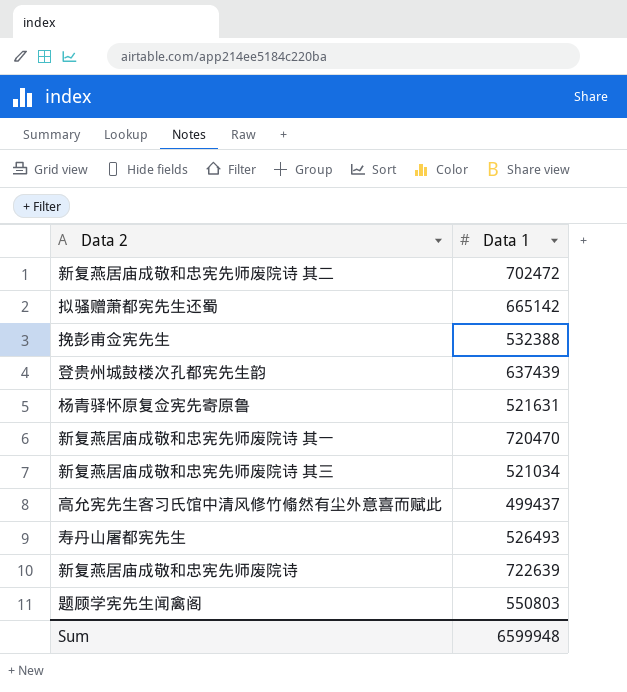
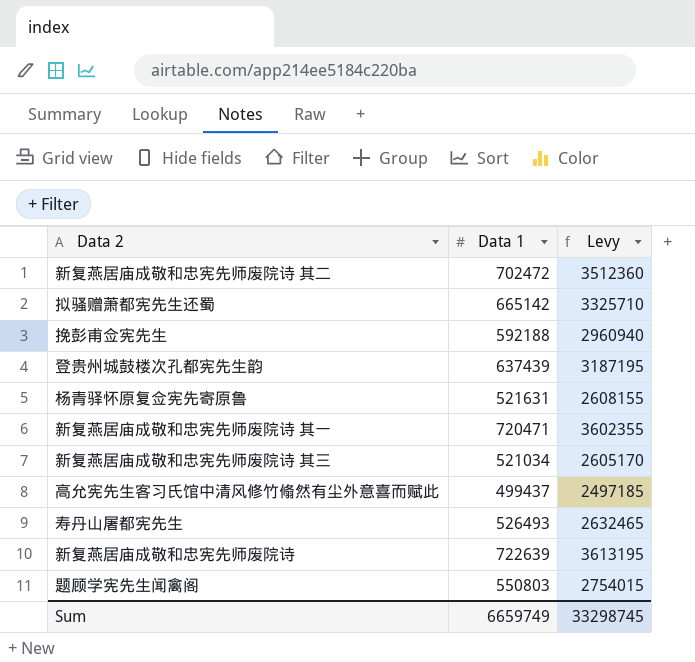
column Levy | formula: none -> [Data 1] * 5
挽彭甫佥宪先生 | Data 1: 532388 -> 592188
新复燕居庙成敬和忠宪先师废院诗 其一 | Data 1: 720470 -> 720471
Sum | Data 1: 6599948 -> 6659749

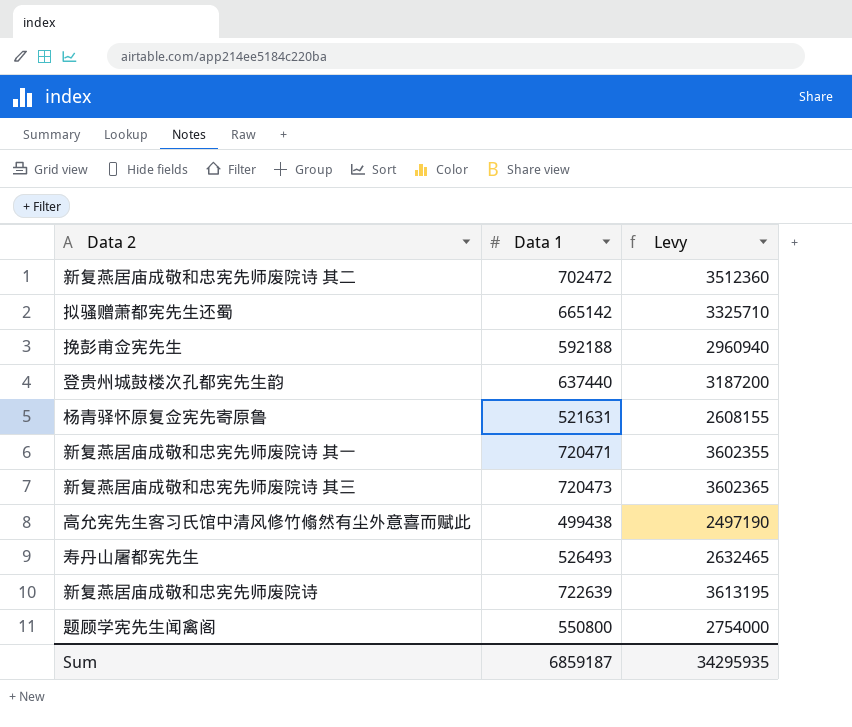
登贵州城鼓楼次孔都宪先生韵 | Data 1: 637439 -> 637440
登贵州城鼓楼次孔都宪先生韵 | Levy: 3187195 -> 3187200
新复燕居庙成敬和忠宪先师废院诗 其三 | Data 1: 521034 -> 720473
新复燕居庙成敬和忠宪先师废院诗 其三 | Levy: 2605170 -> 3602365
高允宪先生客习氏馆中清风修竹翛然有尘外意喜而赋此 | Data 1: 499437 -> 499438
高允宪先生客习氏馆中清风修竹翛然有尘外意喜而赋此 | Levy: 2497185 -> 2497190
题顾学宪先生闻禽阁 | Data 1: 550803 -> 550800
题顾学宪先生闻禽阁 | Levy: 2754015 -> 2754000
Sum | Data 1: 6659749 -> 6859187
Sum | Levy: 33298745 -> 34295935

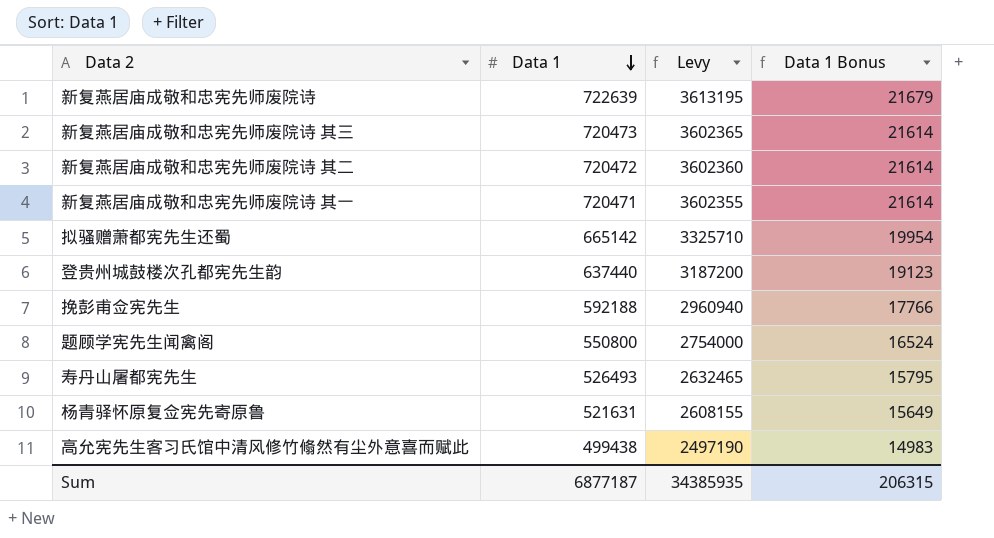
row order: none -> Data 1 descending
column Data 1 Bonus | formula: none -> [Data 1] * 0.03
新复燕居庙成敬和忠宪先师废院诗 其二 | Data 1: 702472 -> 720472
新复燕居庙成敬和忠宪先师废院诗 其二 | Levy: 3512360 -> 3602360
Sum | Data 1: 6859187 -> 6877187
Sum | Levy: 34295935 -> 34385935

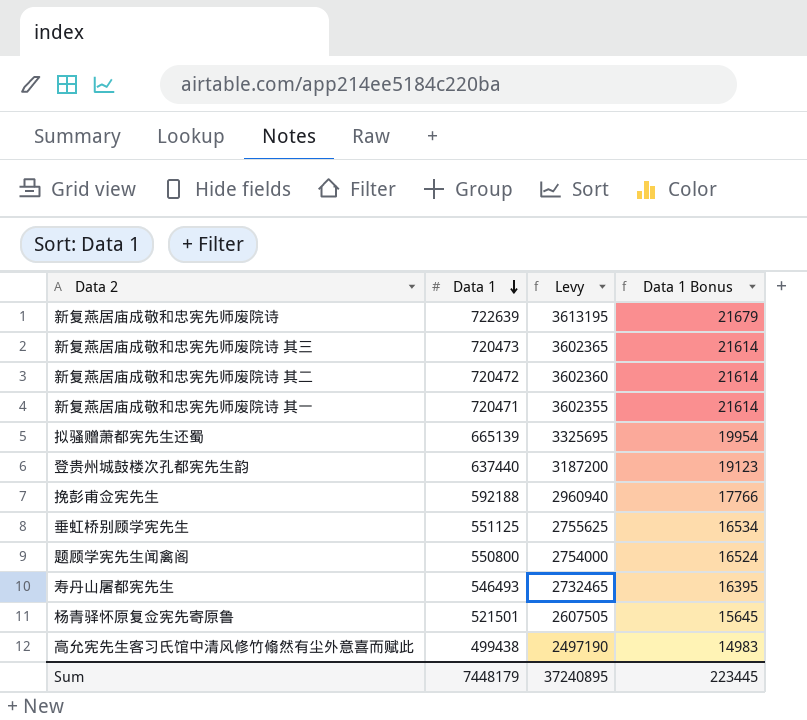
拟骚赠萧都宪先生还蜀 | Data 1: 665142 -> 665139
拟骚赠萧都宪先生还蜀 | Levy: 3325710 -> 3325695
row 垂虹桥别顾学宪先生: none -> 551125 | 2755625 | 16534
寿丹山屠都宪先生 | Data 1: 526493 -> 546493
寿丹山屠都宪先生 | Levy: 2632465 -> 2732465
寿丹山屠都宪先生 | Data 1 Bonus: 15795 -> 16395
杨青驿怀原复佥宪先寄原鲁 | Data 1: 521631 -> 521501
杨青驿怀原复佥宪先寄原鲁 | Levy: 2608155 -> 2607505
杨青驿怀原复佥宪先寄原鲁 | Data 1 Bonus: 15649 -> 15645
Sum | Data 1: 6877187 -> 7448179
Sum | Levy: 34385935 -> 37240895
Sum | Data 1 Bonus: 206315 -> 223445

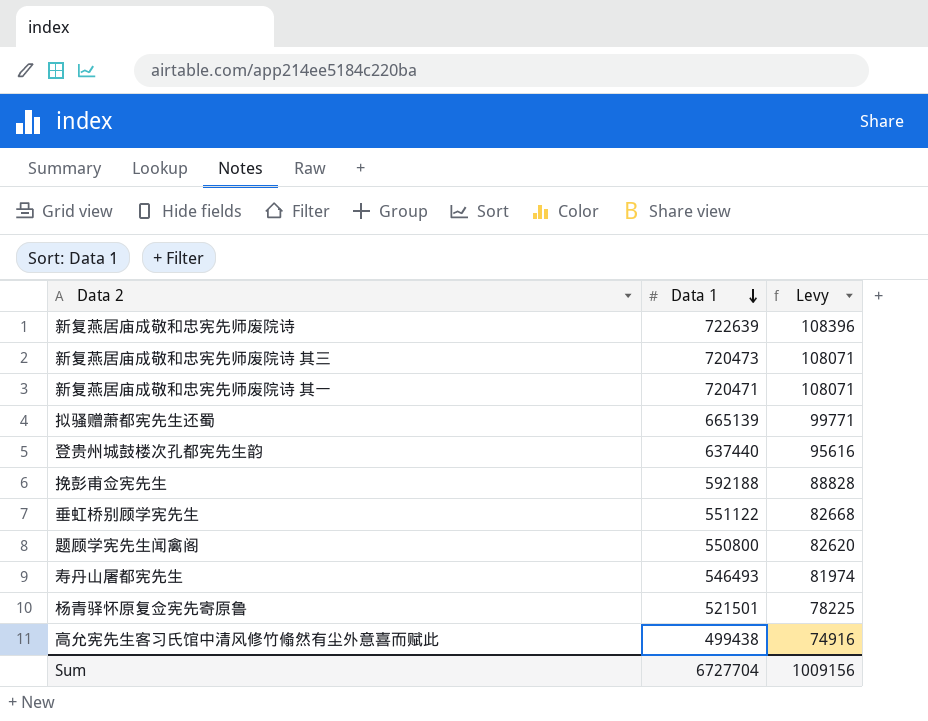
column Data 1 Bonus | formula: [Data 1] * 0.03 -> none
column Levy | formula: [Data 1] * 5 -> [Data 1] * 0.15
row 新复燕居庙成敬和忠宪先师废院诗 其二: 720472 | 3602360 | 21614 -> none
垂虹桥别顾学宪先生 | Data 1: 551125 -> 551122
Sum | Data 1: 7448179 -> 6727704
Sum | Levy: 37240895 -> 1009156

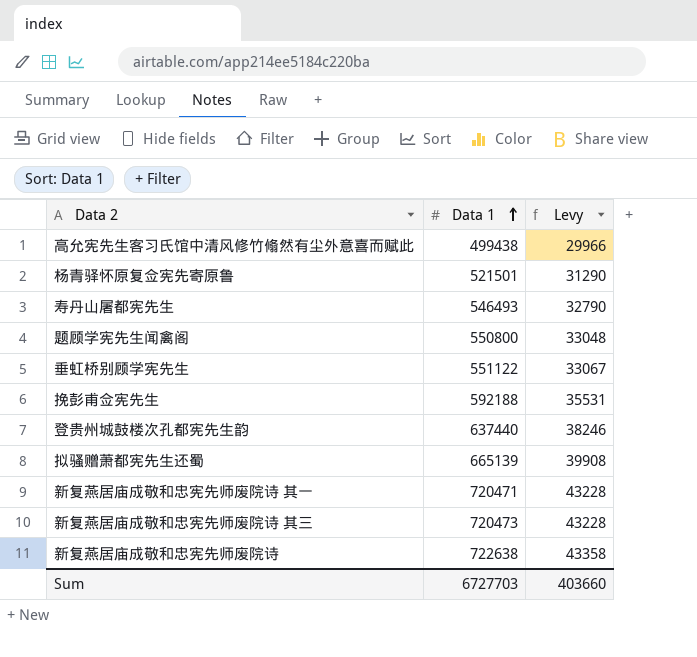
row order: Data 1 descending -> Data 1 ascending
column Levy | formula: [Data 1] * 0.15 -> [Data 1] * 0.06
新复燕居庙成敬和忠宪先师废院诗 | Data 1: 722639 -> 722638
Sum | Data 1: 6727704 -> 6727703
Sum | Levy: 1009156 -> 403660

